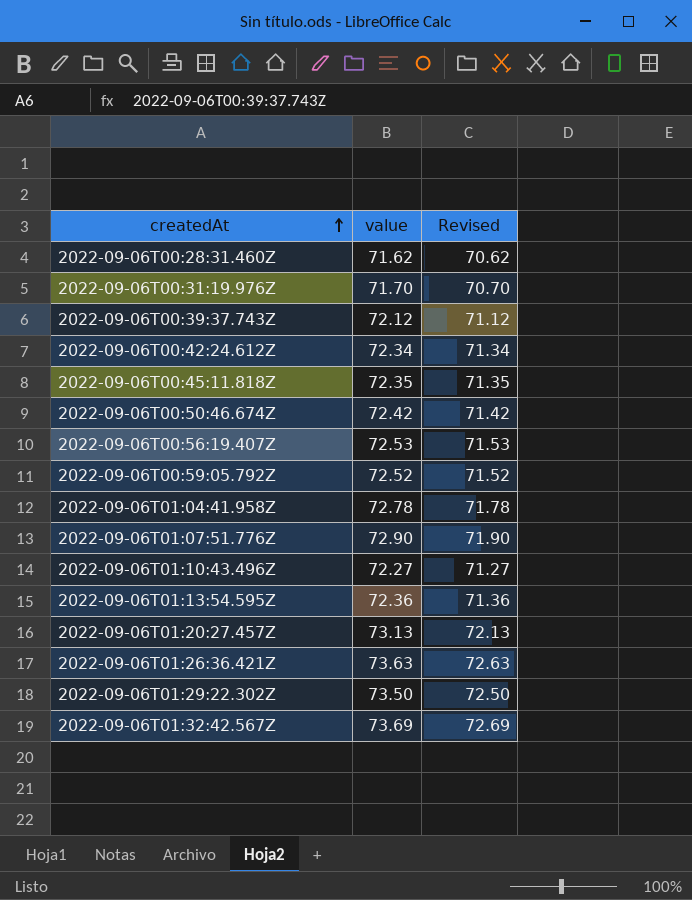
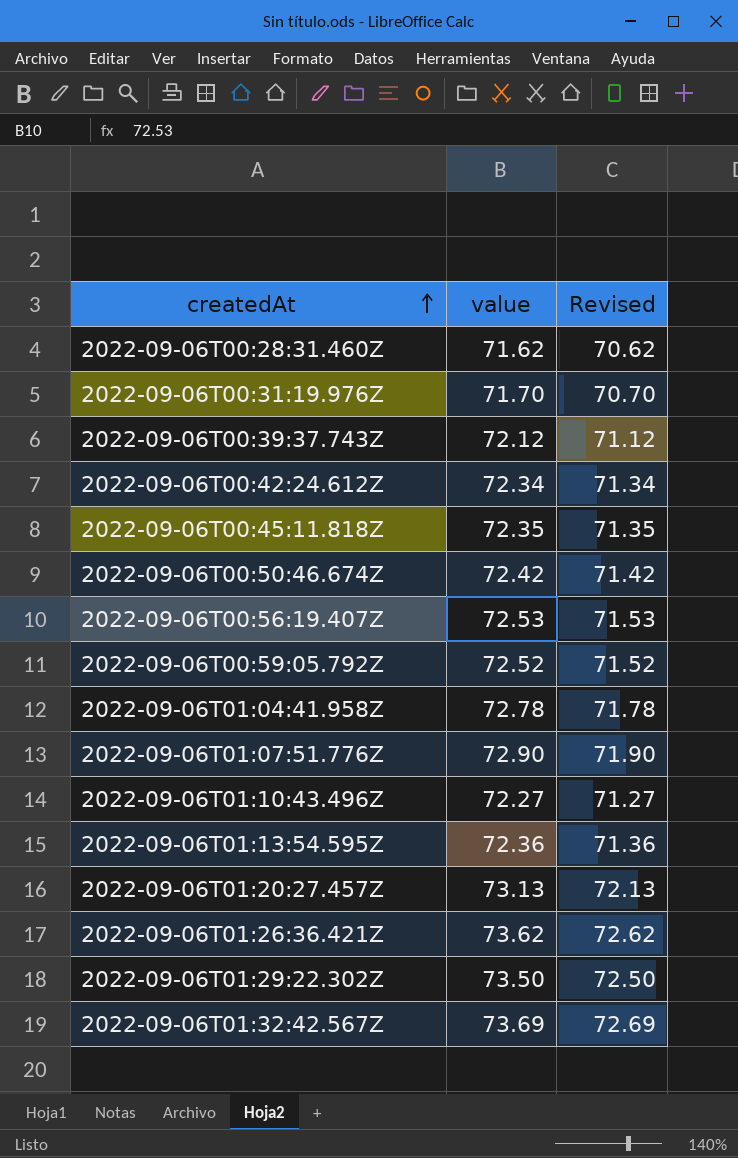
2022-09-06T01:26:36.421Z | value: 73.63 -> 73.62
2022-09-06T01:26:36.421Z | Revised: 72.63 -> 72.62

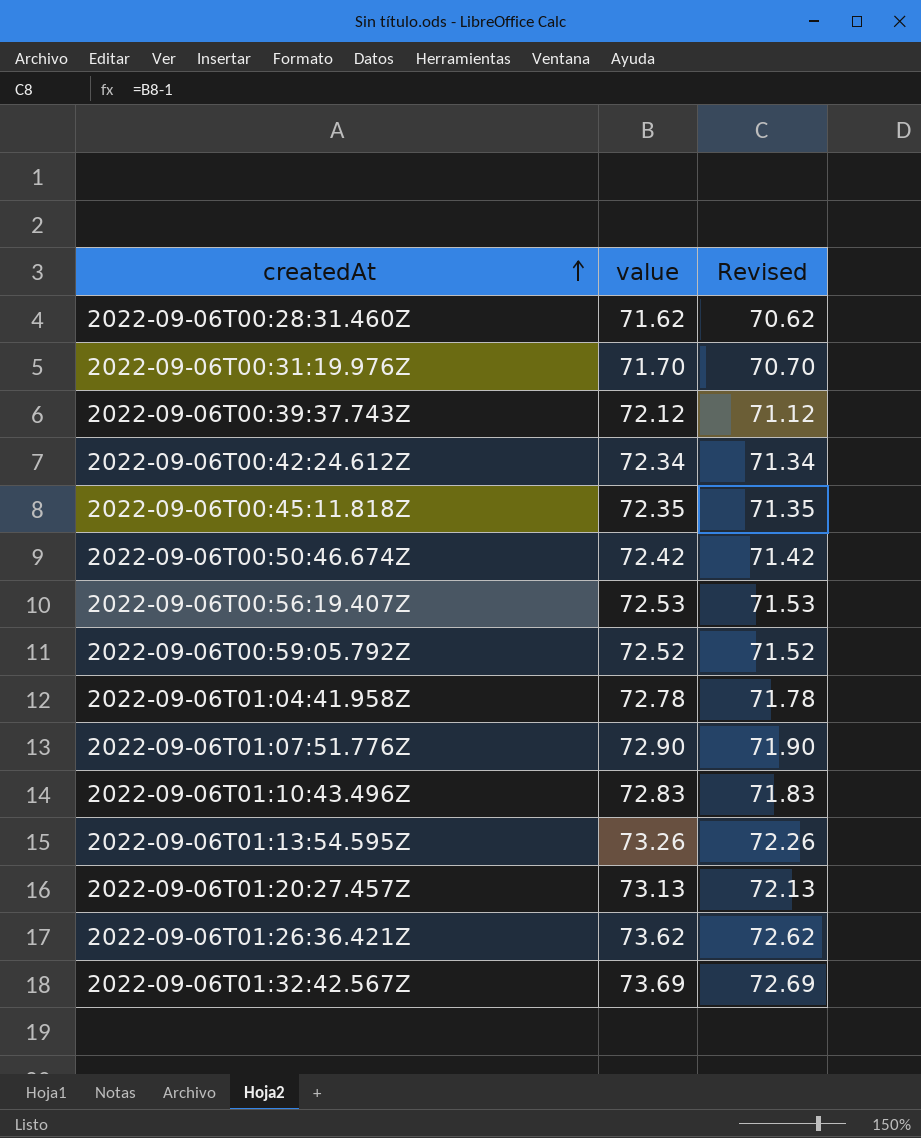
row 2022-09-06T01:29:22.302Z: 73.50 | 72.50 -> none
2022-09-06T01:10:43.496Z | value: 72.27 -> 72.83
2022-09-06T01:10:43.496Z | Revised: 71.27 -> 71.83
2022-09-06T01:13:54.595Z | value: 72.36 -> 73.26
2022-09-06T01:13:54.595Z | Revised: 71.36 -> 72.26

